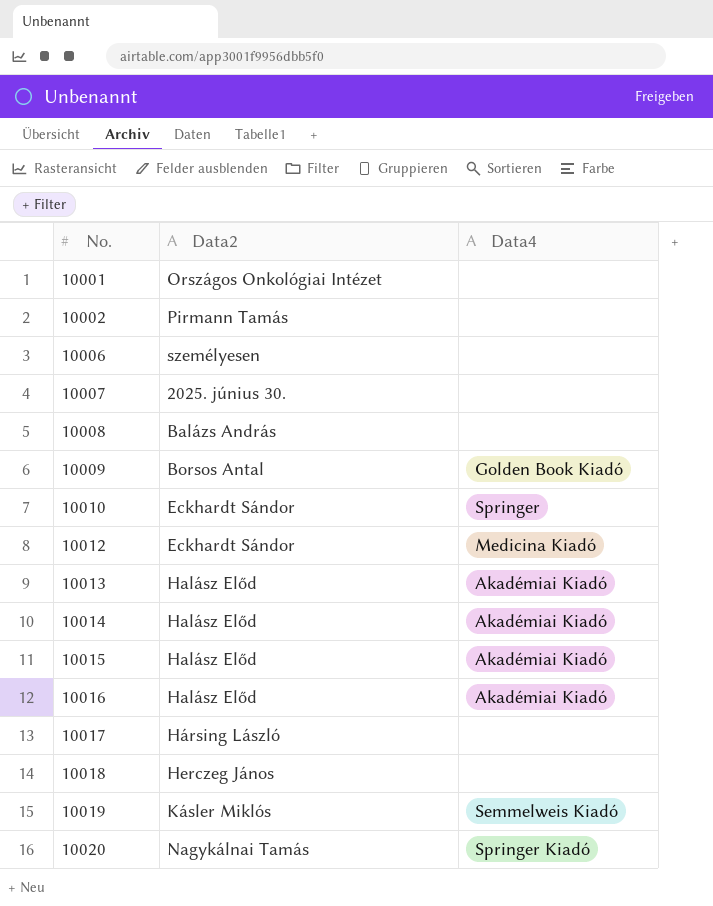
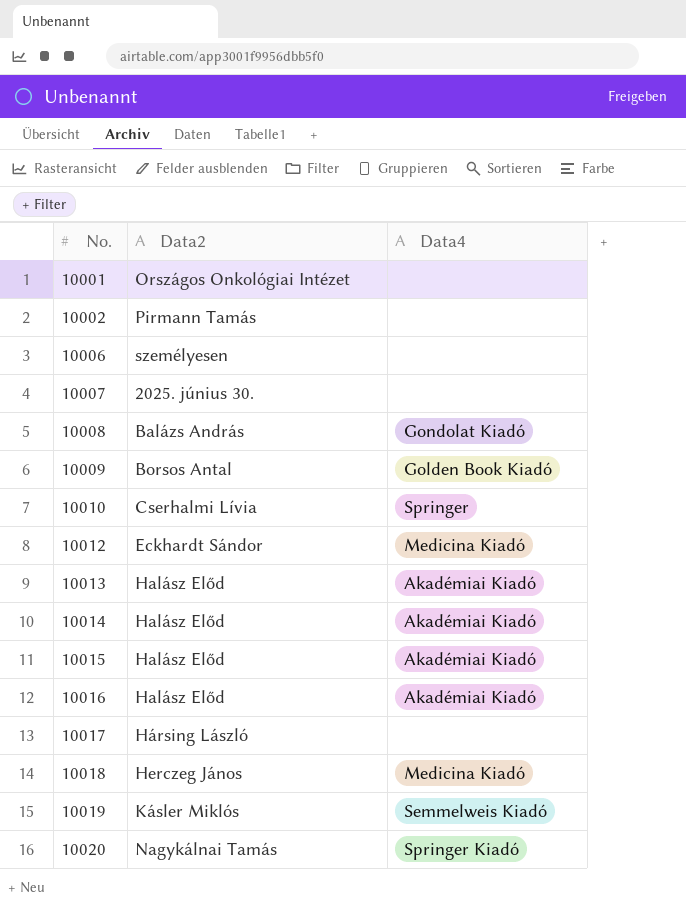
10008 | Data4: none -> Gondolat Kiadó
10010 | Data2: Eckhardt Sándor -> Cserhalmi Lívia
10018 | Data4: none -> Medicina Kiadó

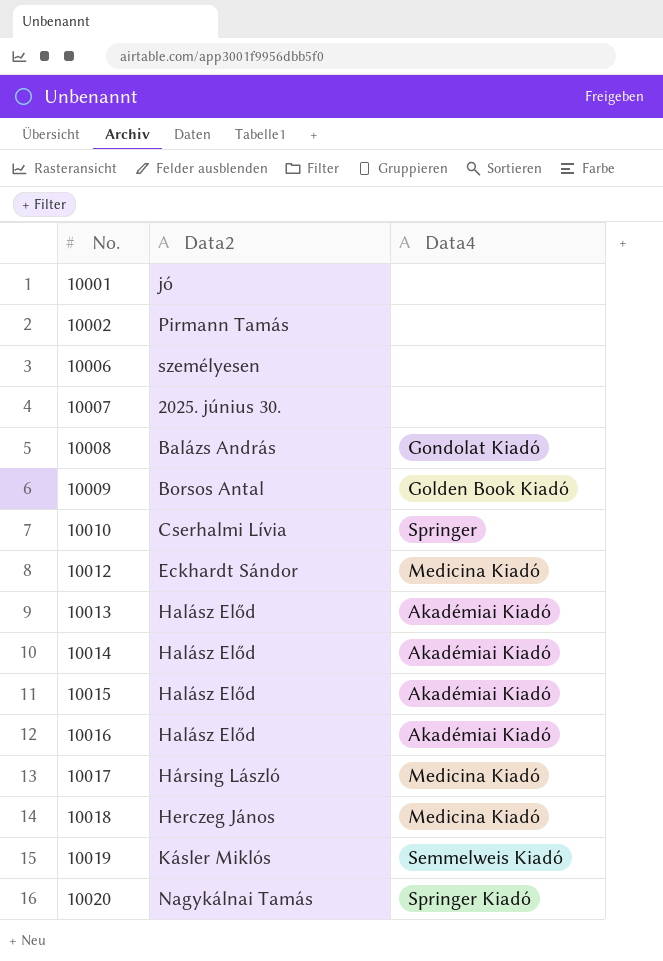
10001 | Data2: Országos Onkológiai Intézet -> jó
10017 | Data4: none -> Medicina Kiadó

